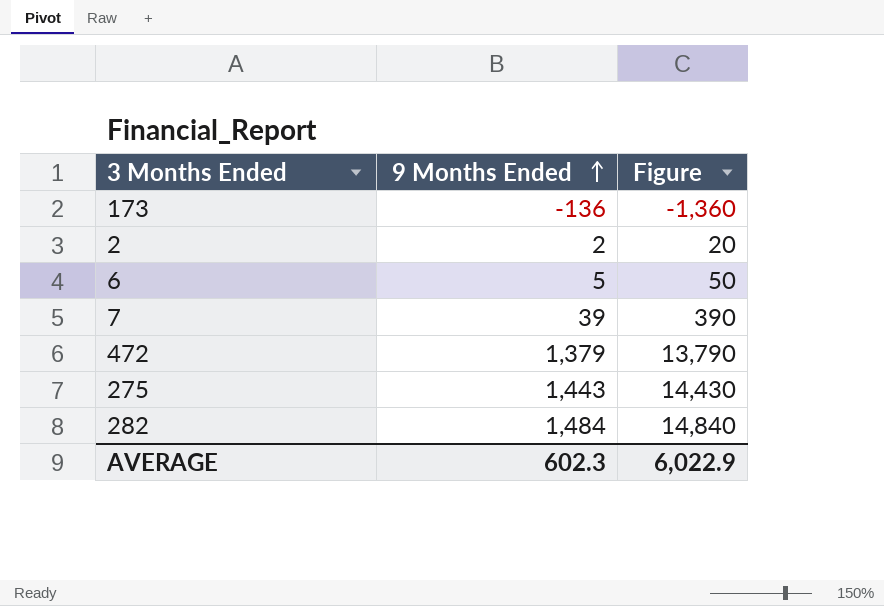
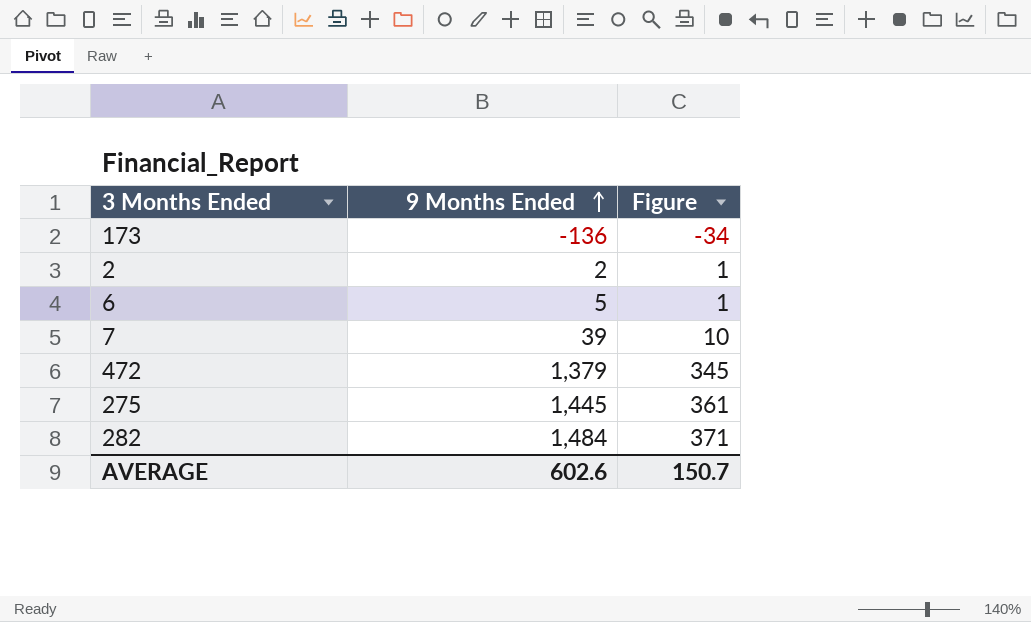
column Figure | formula: [9 Months Ended] * 10 -> [9 Months Ended] * 0.25
275 | 9 Months Ended: 1,443 -> 1,445
AVERAGE | 9 Months Ended: 602.3 -> 602.6
AVERAGE | Figure: 6,022.9 -> 150.7

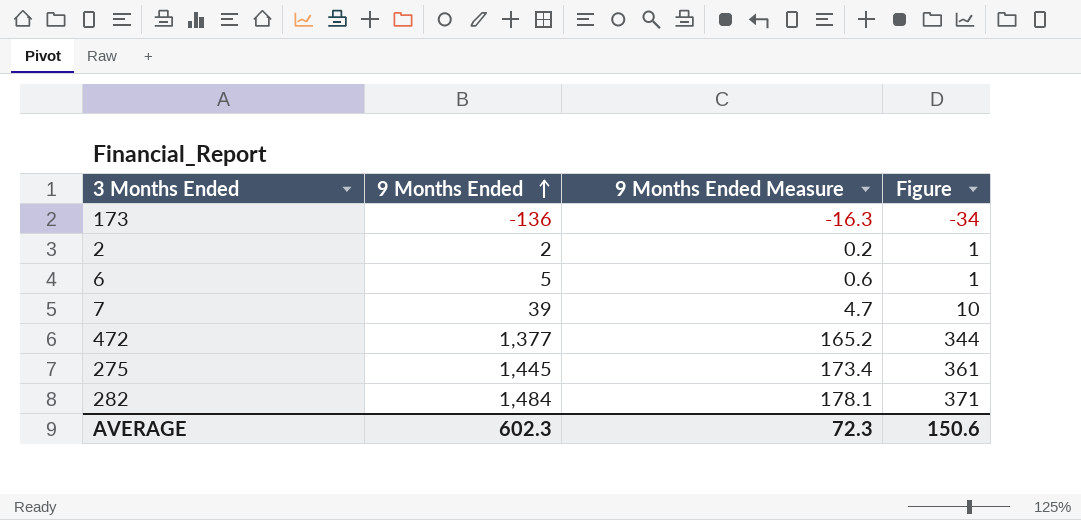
column 9 Months Ended Measure | formula: none -> [9 Months Ended] * 0.12
472 | 9 Months Ended: 1,379 -> 1,377
472 | Figure: 345 -> 344
AVERAGE | 9 Months Ended: 602.6 -> 602.3
AVERAGE | Figure: 150.7 -> 150.6

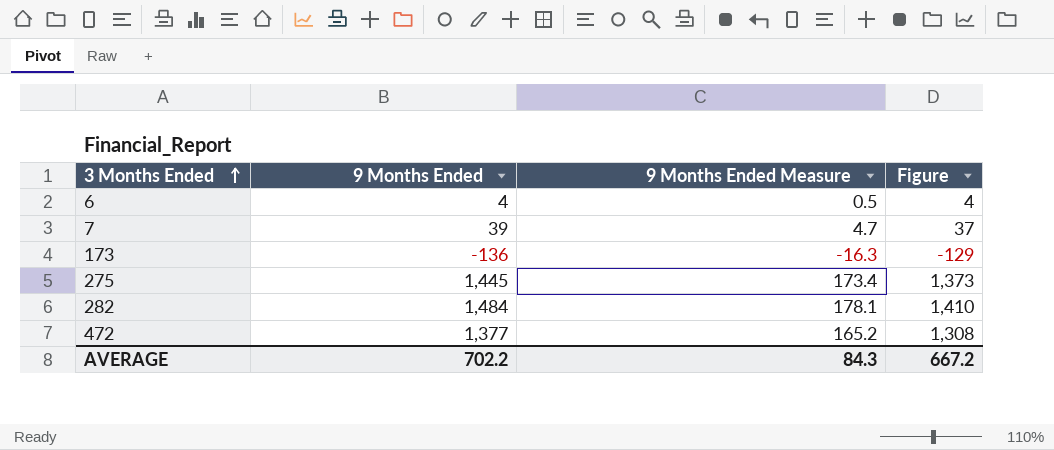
row order: 9 Months Ended ascending -> 3 Months Ended ascending
column Figure | formula: [9 Months Ended] * 0.25 -> [9 Months Ended] * 0.95
row 2: 2 | 0.2 | 1 -> none
6 | 9 Months Ended: 5 -> 4
6 | 9 Months Ended Measure: 0.6 -> 0.5
AVERAGE | 9 Months Ended: 602.3 -> 702.2
AVERAGE | 9 Months Ended Measure: 72.3 -> 84.3
AVERAGE | Figure: 150.6 -> 667.2

